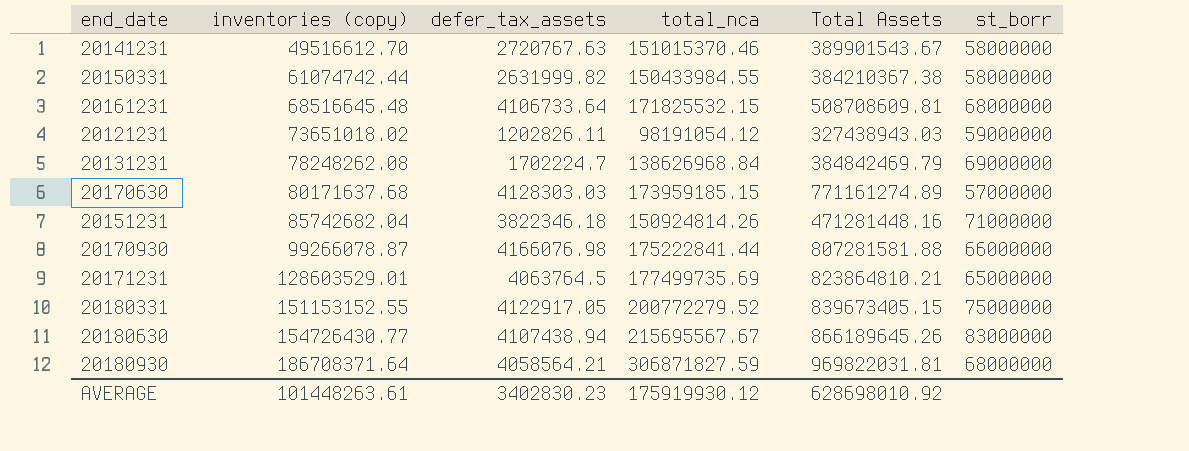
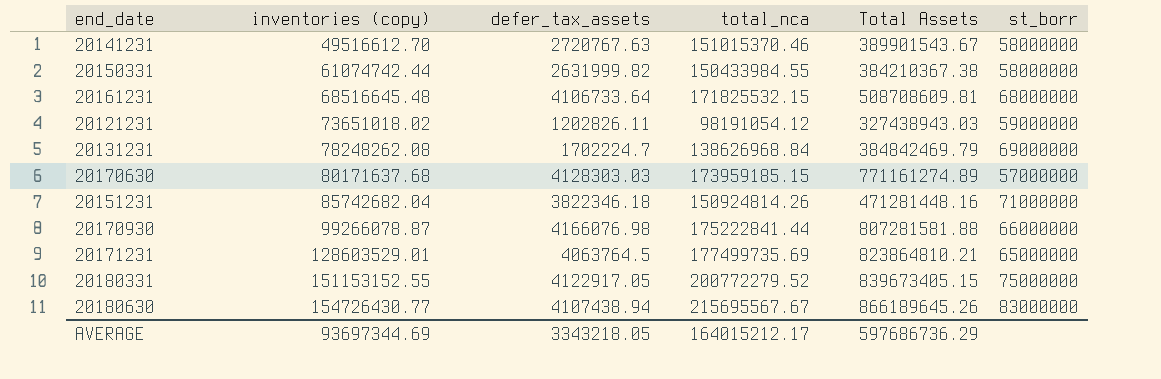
row 20180930: 186708371.64 | 4058564.21 | 306871827.59 | 969822031.81 | 68000000 -> none
AVERAGE | inventories (copy): 101448263.61 -> 93697344.69
AVERAGE | defer_tax_assets: 3402830.23 -> 3343218.05
AVERAGE | total_nca: 175919930.12 -> 164015212.17
AVERAGE | Total Assets: 628698010.92 -> 597686736.29

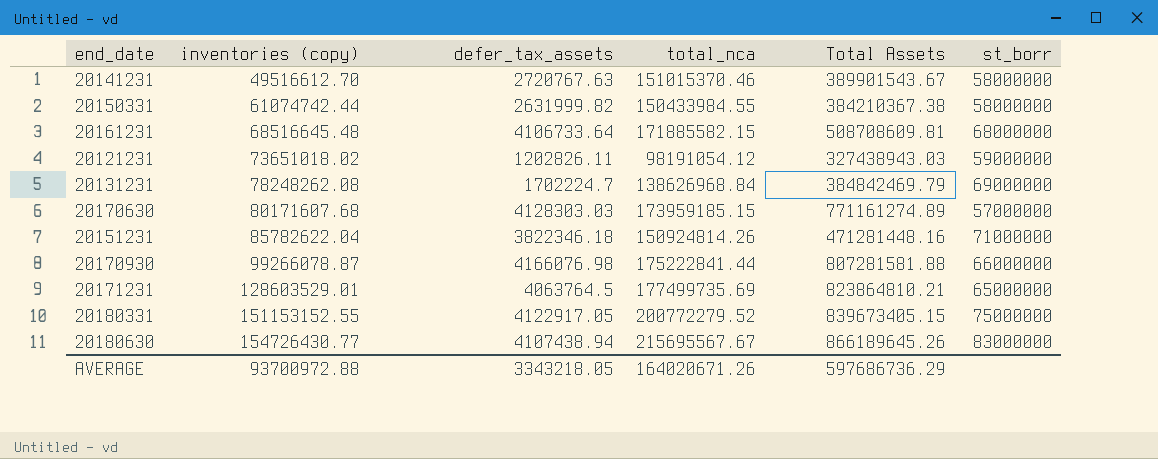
20161231 | total_nca: 171825532.15 -> 171885582.15
20170630 | inventories (copy): 80171637.68 -> 80171607.68
20151231 | inventories (copy): 85742682.04 -> 85782622.04
AVERAGE | inventories (copy): 93697344.69 -> 93700972.88
AVERAGE | total_nca: 164015212.17 -> 164020671.26

